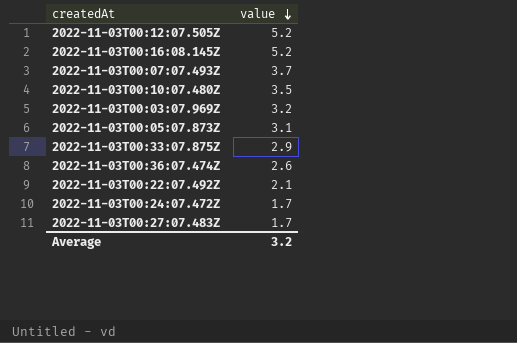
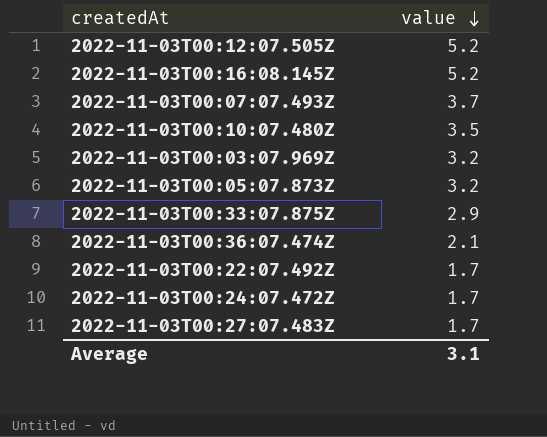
2022-11-03T00:05:07.873Z | value: 3.1 -> 3.2
2022-11-03T00:36:07.474Z | value: 2.6 -> 2.1
2022-11-03T00:22:07.492Z | value: 2.1 -> 1.7
Average | value: 3.2 -> 3.1

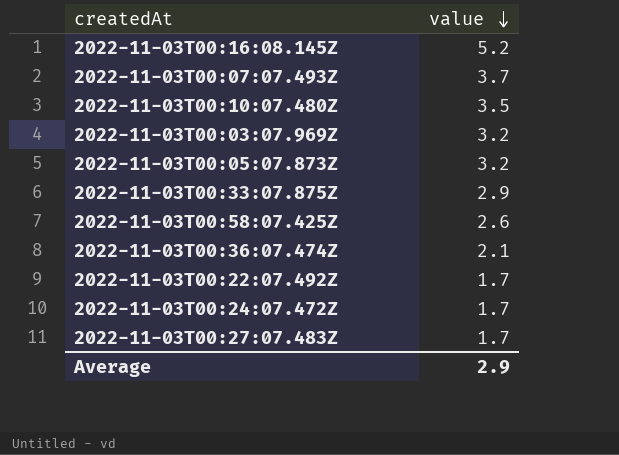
row 2022-11-03T00:12:07.505Z: 5.2 -> none
row 2022-11-03T00:58:07.425Z: none -> 2.6
Average | value: 3.1 -> 2.9

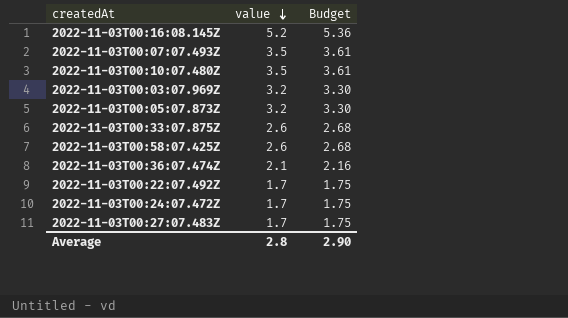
column Budget | formula: none -> [value] * 1.03
2022-11-03T00:07:07.493Z | value: 3.7 -> 3.5
2022-11-03T00:33:07.875Z | value: 2.9 -> 2.6
Average | value: 2.9 -> 2.8

